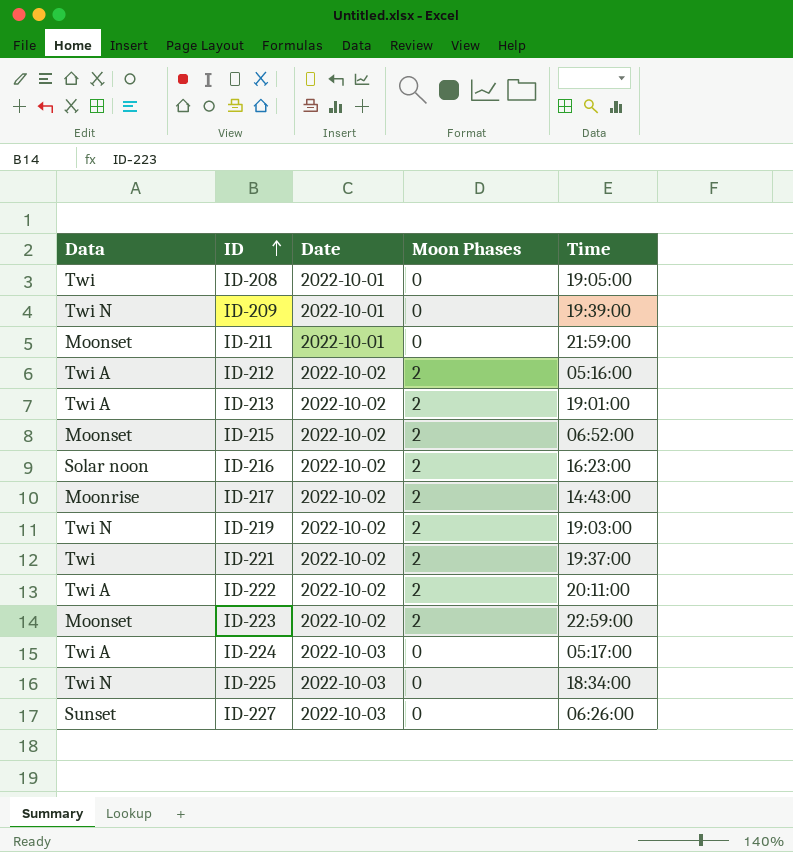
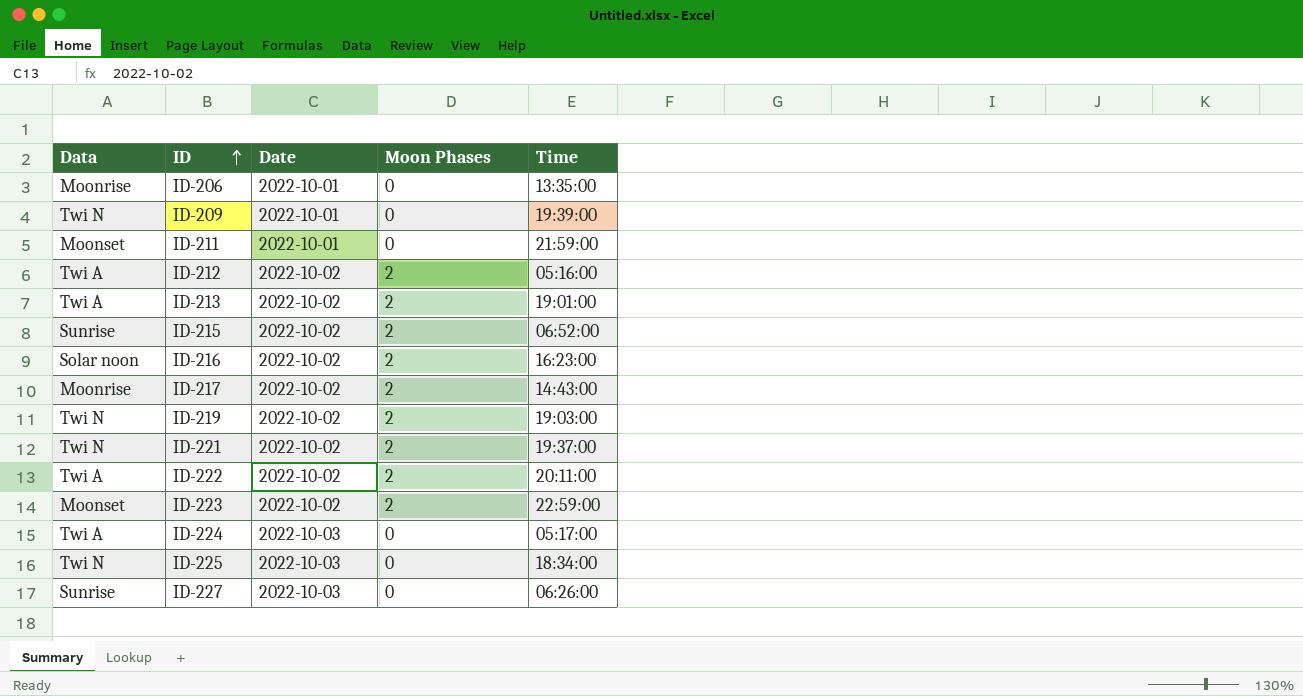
row ID-208: Twi | 2022-10-01 | 0 | 19:05:00 -> none
row ID-206: none -> Moonrise | 2022-10-01 | 0 | 13:35:00
ID-215 | Data: Moonset -> Sunrise
ID-221 | Data: Twi -> Twi N
ID-227 | Data: Sunset -> Sunrise

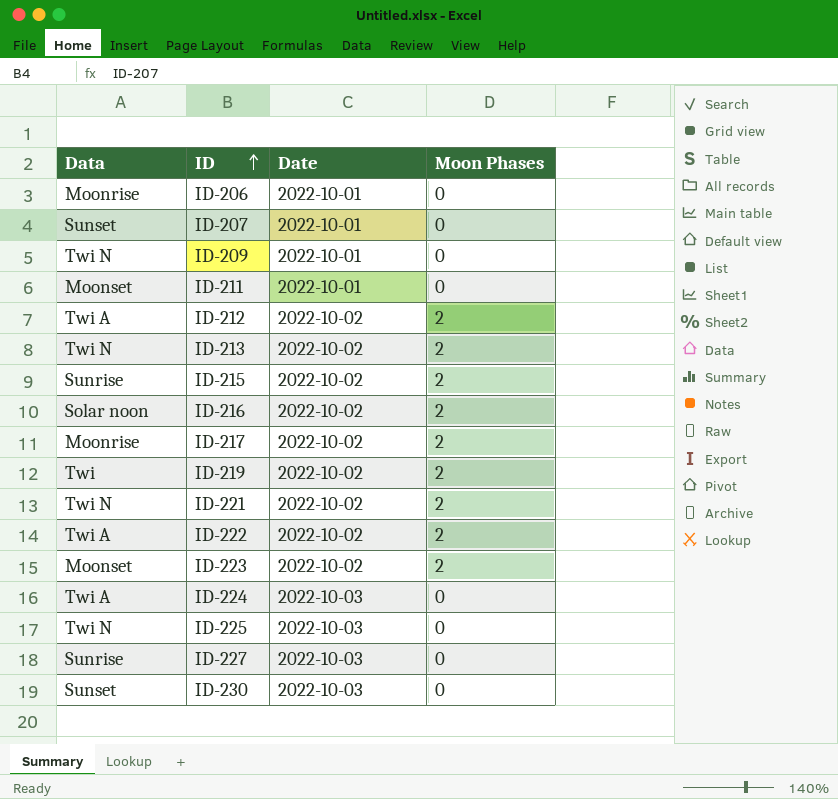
column Time | position: 5 -> none
row ID-207: none -> Sunset | 2022-10-01 | 0
ID-213 | Data: Twi A -> Twi N
ID-219 | Data: Twi N -> Twi
row ID-230: none -> Sunset | 2022-10-03 | 0

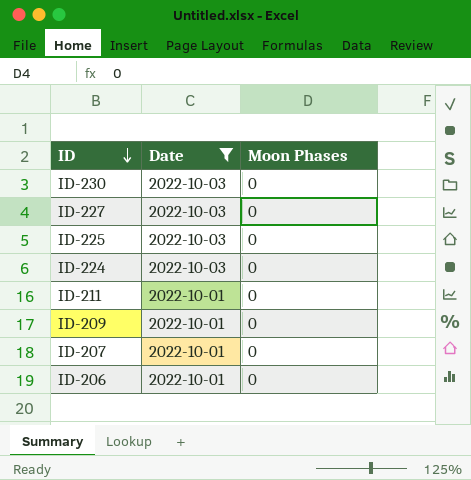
filter: none -> Date != 2022-10-02
row order: ID ascending -> ID descending
column Data | position: 1 -> none

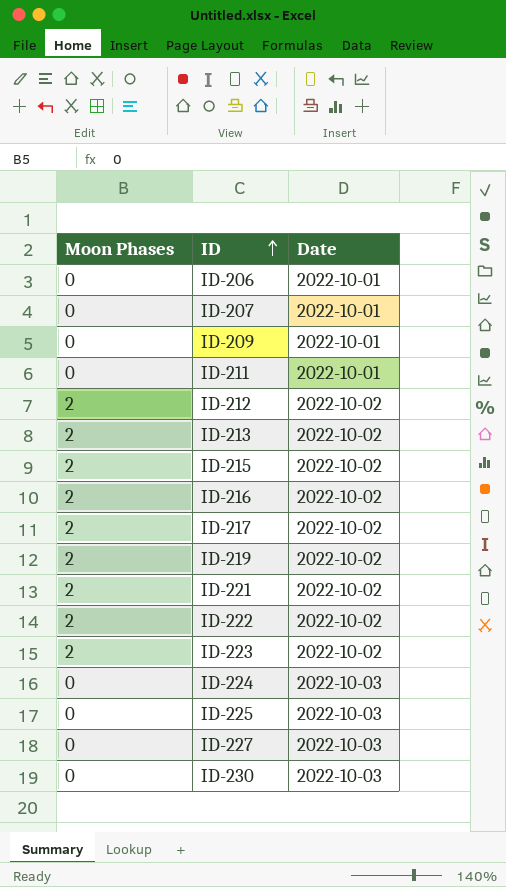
filter: Date != 2022-10-02 -> none
row order: ID descending -> ID ascending
column Moon Phases | position: 3 -> 1

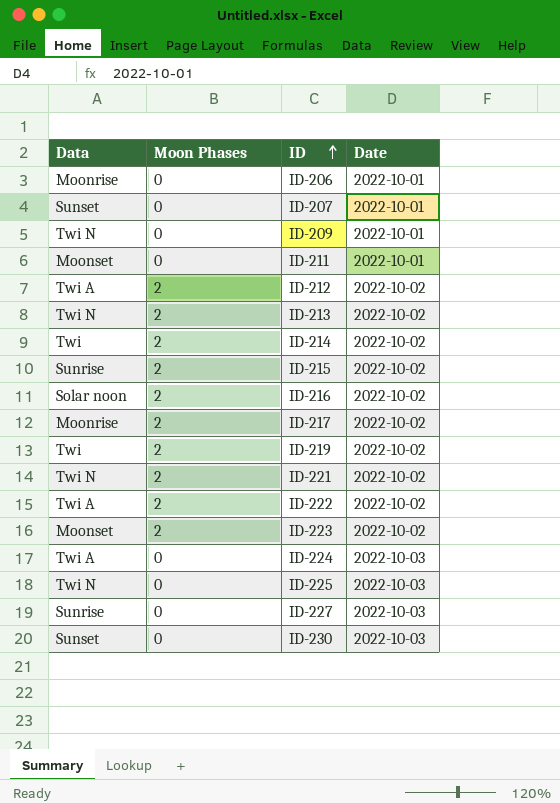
column Data | position: none -> 1
row ID-214: none -> Twi | 2 | 2022-10-02

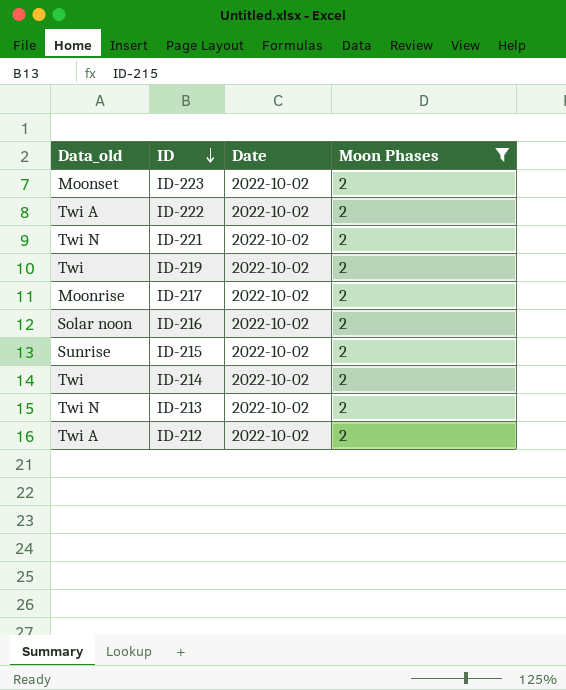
filter: none -> Moon Phases = 2
row order: ID ascending -> ID descending
column name: Data -> Data_old
column Moon Phases | position: 2 -> 4

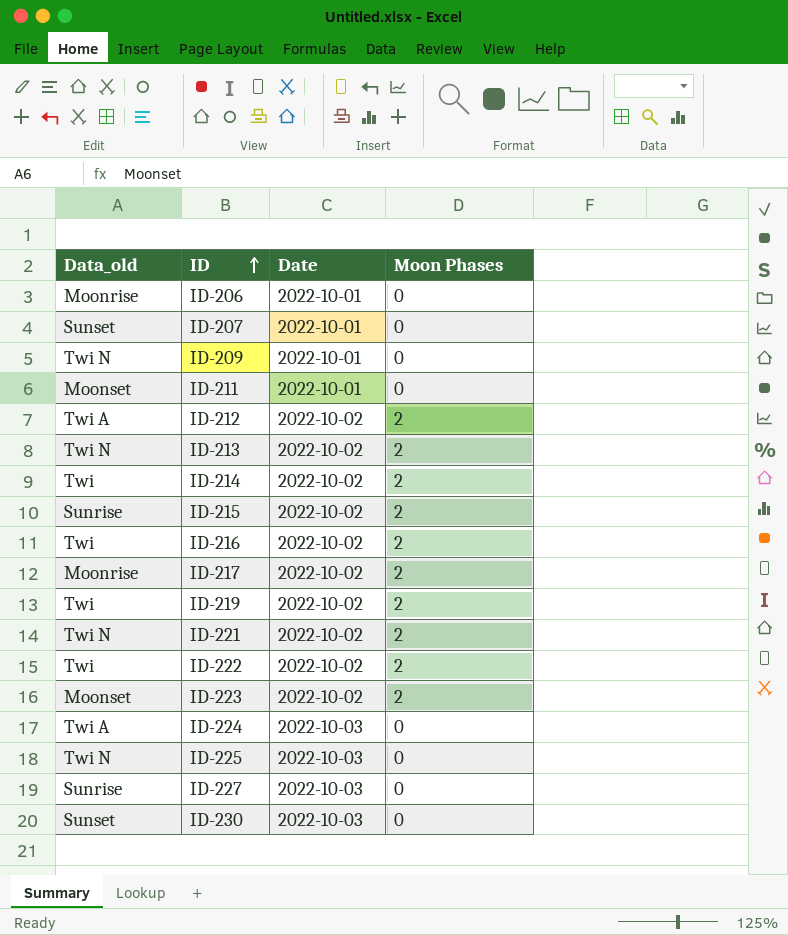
filter: Moon Phases = 2 -> none
row order: ID descending -> ID ascending
ID-216 | Data_old: Solar noon -> Twi
ID-222 | Data_old: Twi A -> Twi

